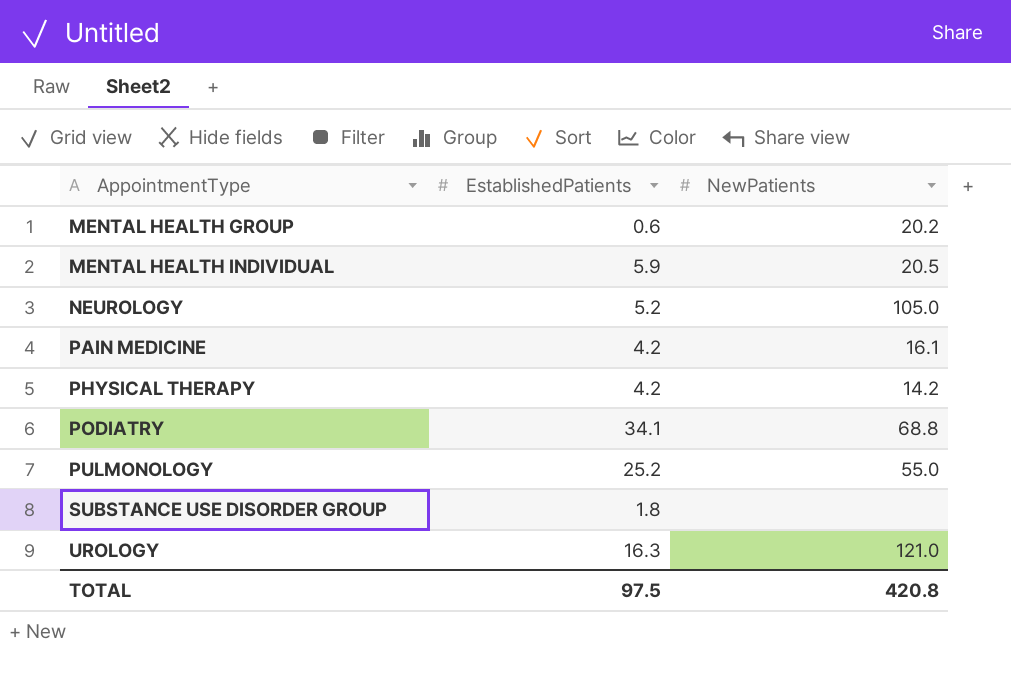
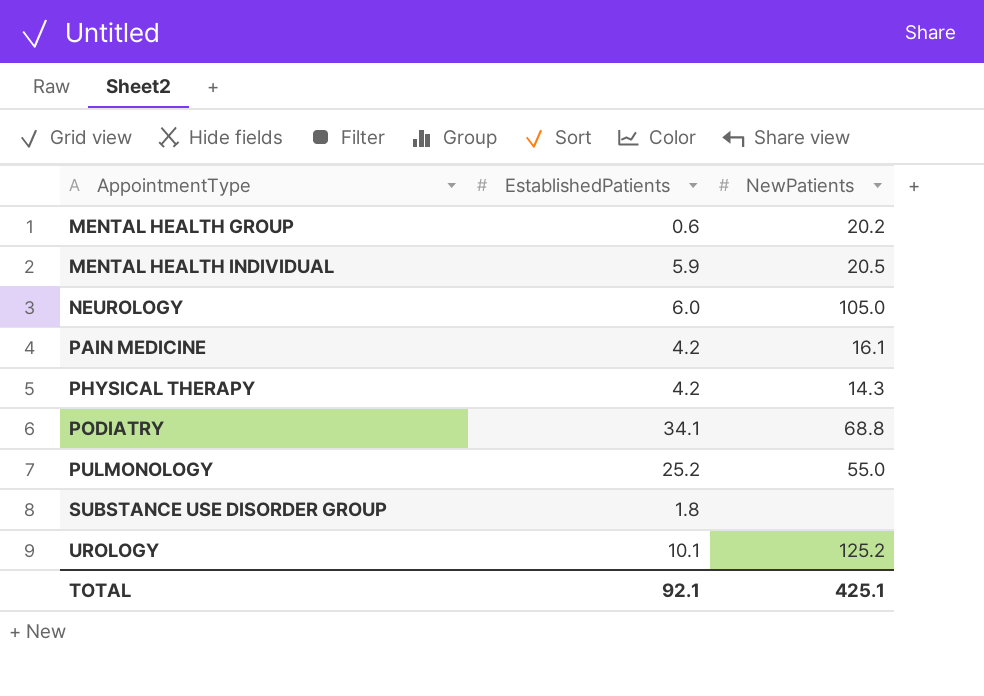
NEUROLOGY | EstablishedPatients: 5.2 -> 6.0
PHYSICAL THERAPY | NewPatients: 14.2 -> 14.3
UROLOGY | EstablishedPatients: 16.3 -> 10.1
UROLOGY | NewPatients: 121.0 -> 125.2
TOTAL | EstablishedPatients: 97.5 -> 92.1
TOTAL | NewPatients: 420.8 -> 425.1

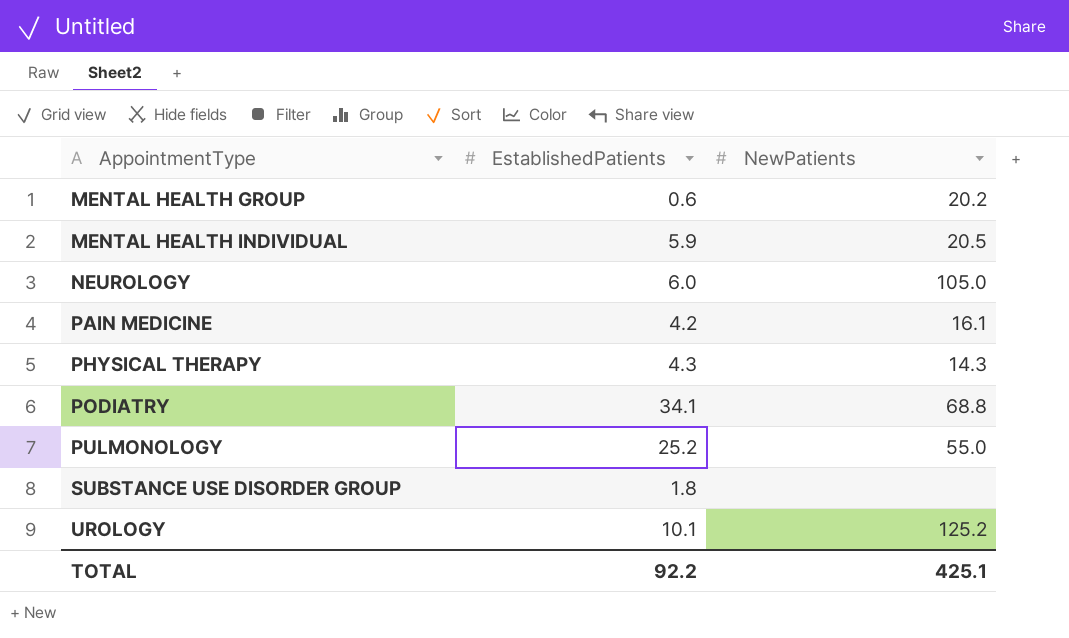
PHYSICAL THERAPY | EstablishedPatients: 4.2 -> 4.3
TOTAL | EstablishedPatients: 92.1 -> 92.2

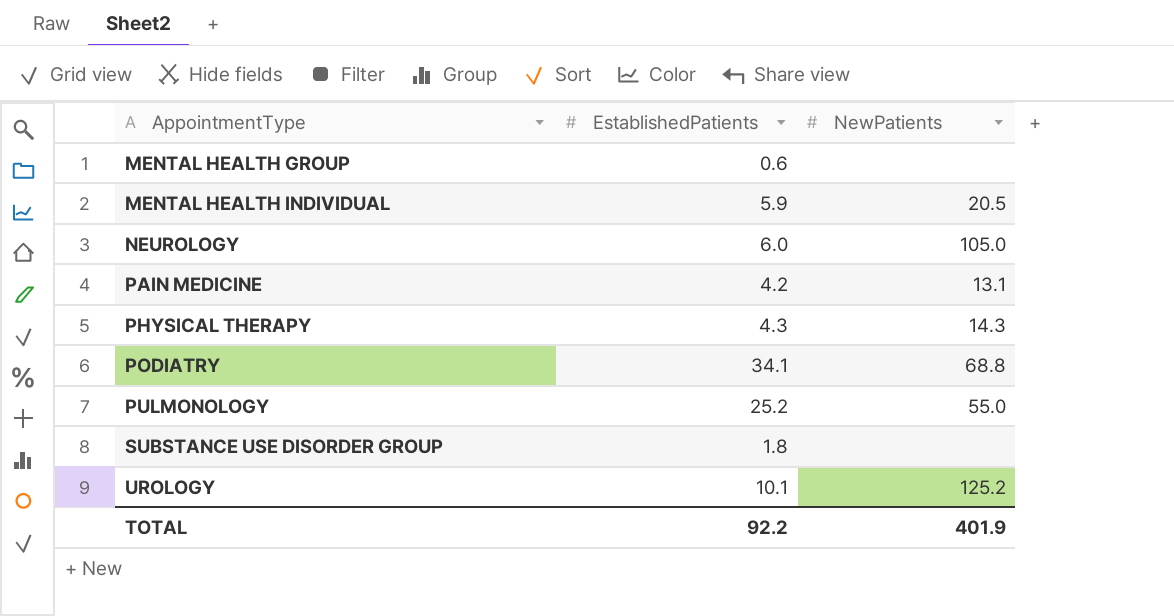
MENTAL HEALTH GROUP | NewPatients: 20.2 -> none
PAIN MEDICINE | NewPatients: 16.1 -> 13.1
TOTAL | NewPatients: 425.1 -> 401.9

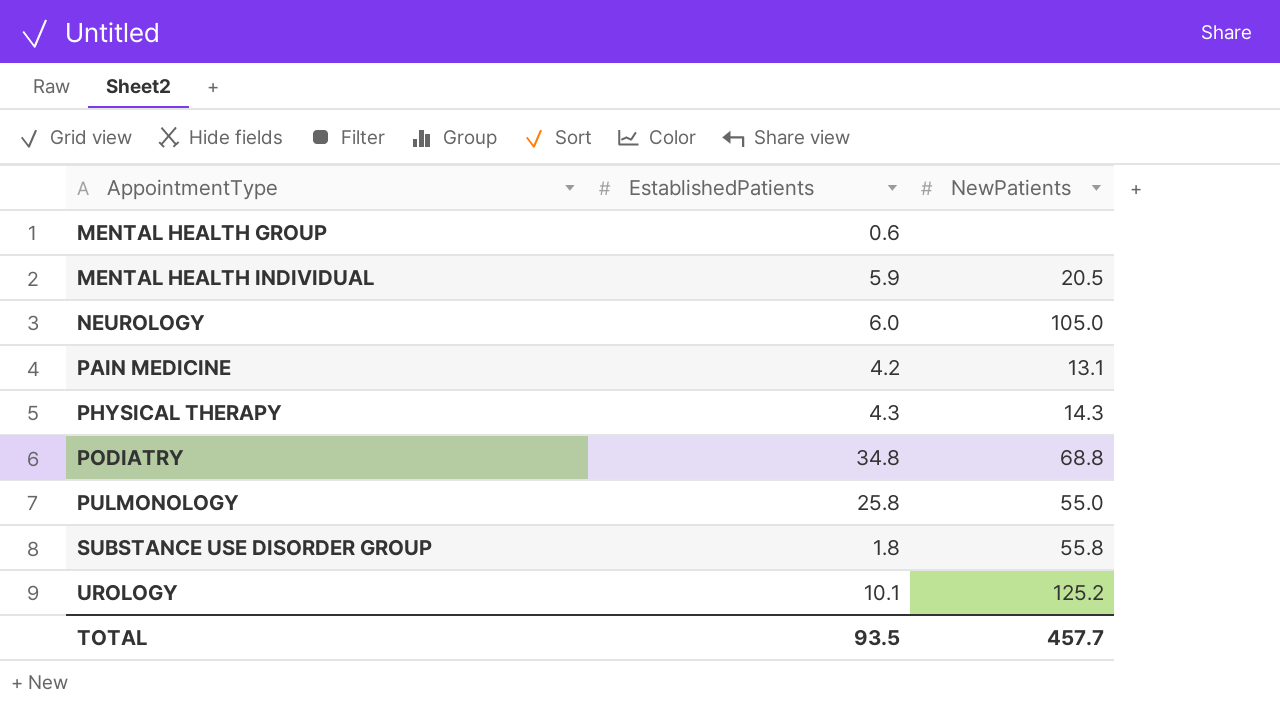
PODIATRY | EstablishedPatients: 34.1 -> 34.8
PULMONOLOGY | EstablishedPatients: 25.2 -> 25.8
SUBSTANCE USE DISORDER GROUP | NewPatients: none -> 55.8
TOTAL | EstablishedPatients: 92.2 -> 93.5
TOTAL | NewPatients: 401.9 -> 457.7

